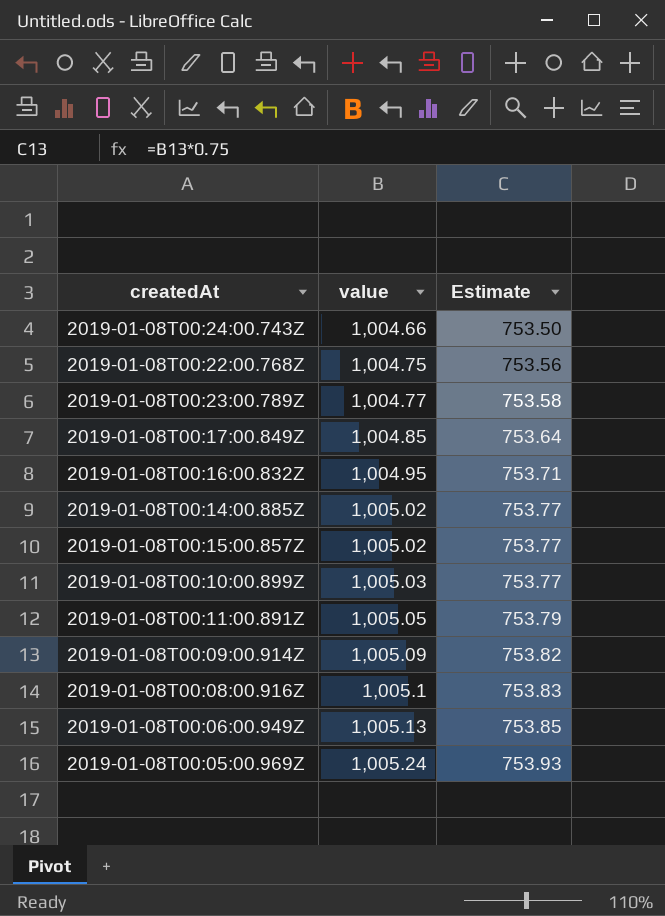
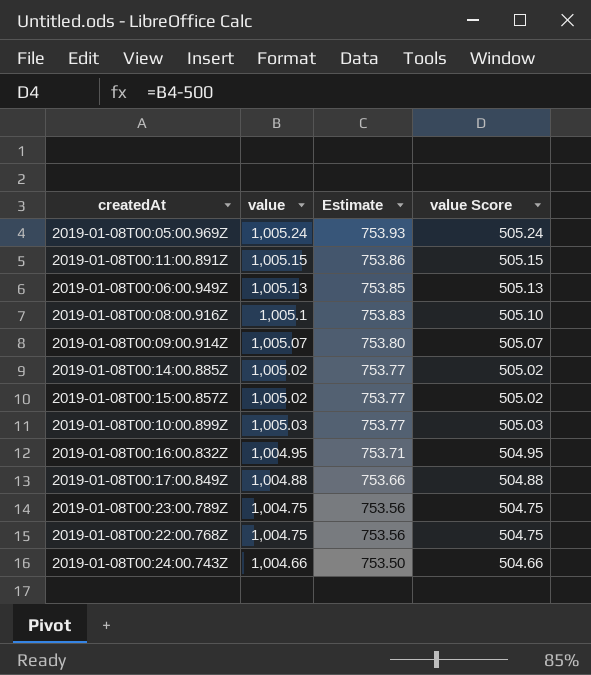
row order: value ascending -> Estimate descending
column value Score | formula: none -> [value] - 500
2019-01-08T00:11:00.891Z | value: 1,005.05 -> 1,005.15
2019-01-08T00:11:00.891Z | Estimate: 753.79 -> 753.86
2019-01-08T00:09:00.914Z | value: 1,005.09 -> 1,005.07
2019-01-08T00:09:00.914Z | Estimate: 753.82 -> 753.80
2019-01-08T00:17:00.849Z | value: 1,004.85 -> 1,004.88
2019-01-08T00:17:00.849Z | Estimate: 753.64 -> 753.66
2019-01-08T00:23:00.789Z | value: 1,004.77 -> 1,004.75
2019-01-08T00:23:00.789Z | Estimate: 753.58 -> 753.56

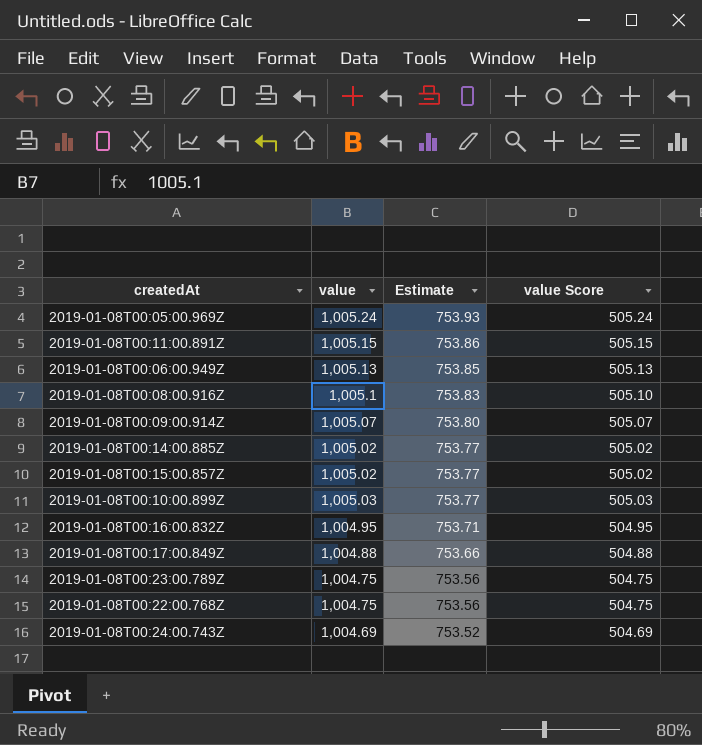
2019-01-08T00:24:00.743Z | value: 1,004.66 -> 1,004.69
2019-01-08T00:24:00.743Z | Estimate: 753.50 -> 753.52
2019-01-08T00:24:00.743Z | value Score: 504.66 -> 504.69

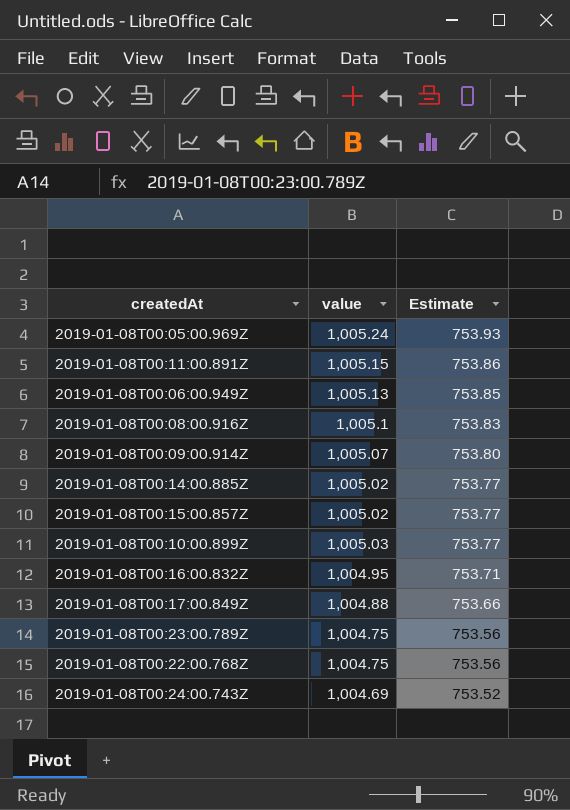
column value Score | formula: [value] - 500 -> none

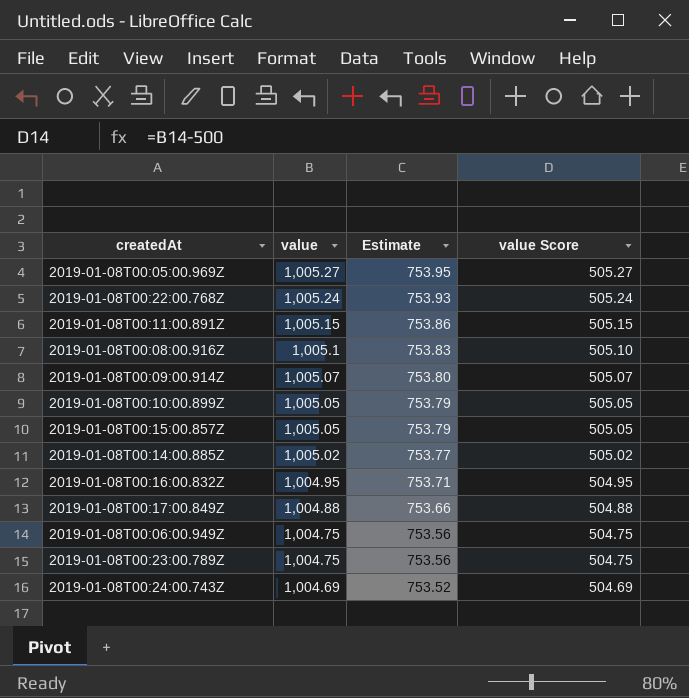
row order: Estimate descending -> value descending
column value Score | formula: none -> [value] - 500
2019-01-08T00:05:00.969Z | value: 1,005.24 -> 1,005.27
2019-01-08T00:05:00.969Z | Estimate: 753.93 -> 753.95
2019-01-08T00:22:00.768Z | value: 1,004.75 -> 1,005.24
2019-01-08T00:22:00.768Z | Estimate: 753.56 -> 753.93
2019-01-08T00:10:00.899Z | value: 1,005.03 -> 1,005.05
2019-01-08T00:10:00.899Z | Estimate: 753.77 -> 753.79
2019-01-08T00:15:00.857Z | value: 1,005.02 -> 1,005.05
2019-01-08T00:15:00.857Z | Estimate: 753.77 -> 753.79
2019-01-08T00:06:00.949Z | value: 1,005.13 -> 1,004.75
2019-01-08T00:06:00.949Z | Estimate: 753.85 -> 753.56

